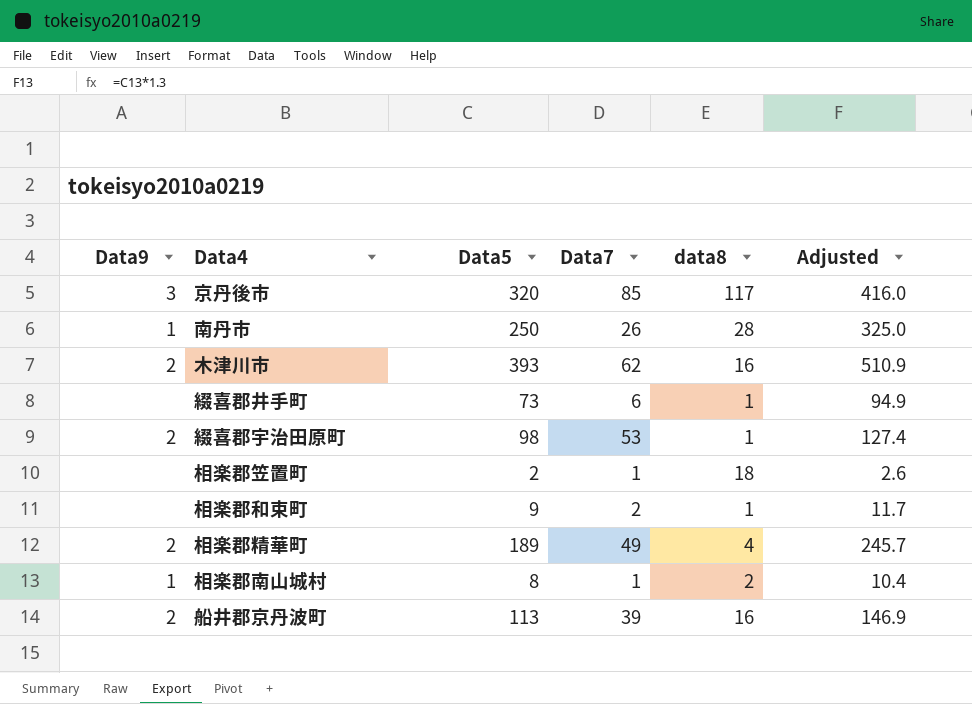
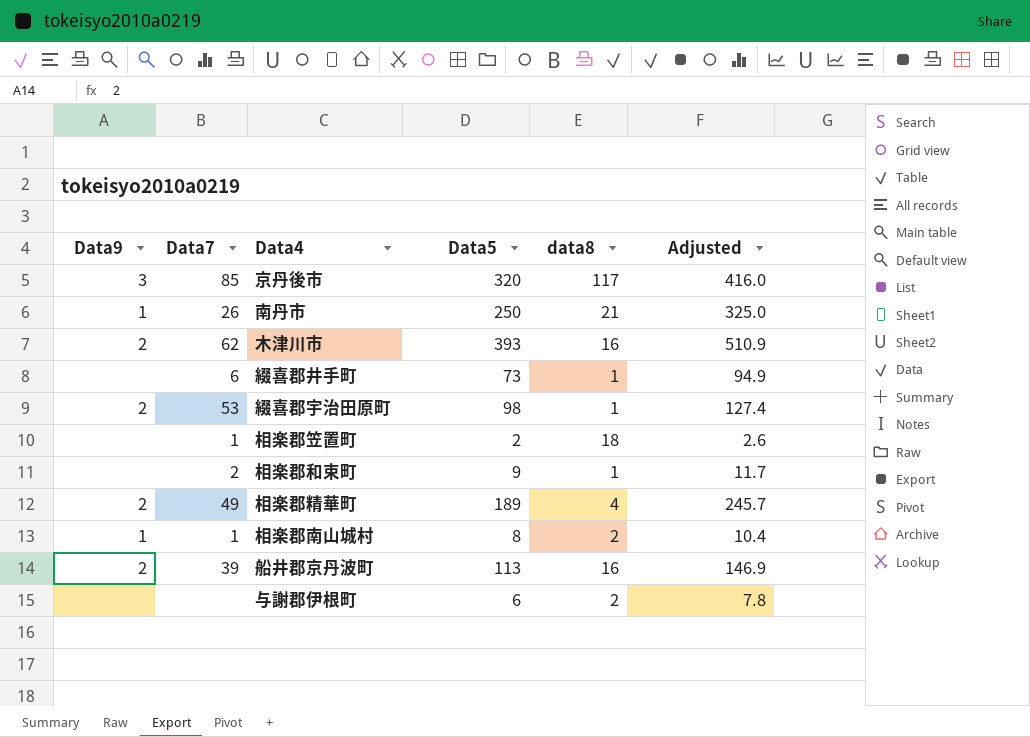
column Data7 | position: 4 -> 2
南丹市 | data8: 28 -> 21
row 与謝郡伊根町: none -> none | none | 6 | 2 | 7.8

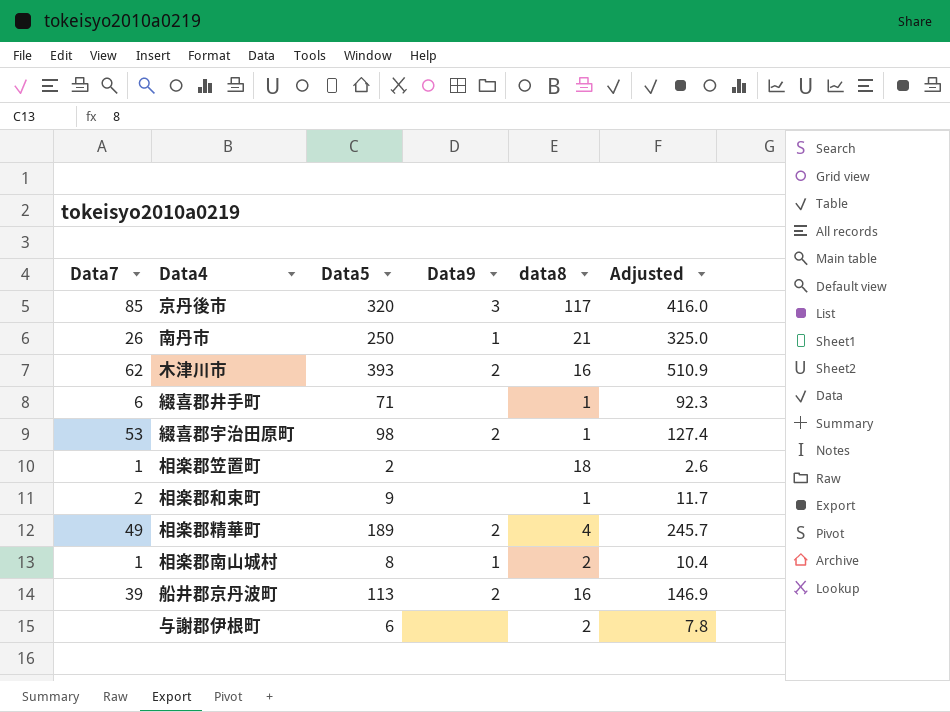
column Data9 | position: 1 -> 4
綴喜郡井手町 | Data5: 73 -> 71
綴喜郡井手町 | Adjusted: 94.9 -> 92.3

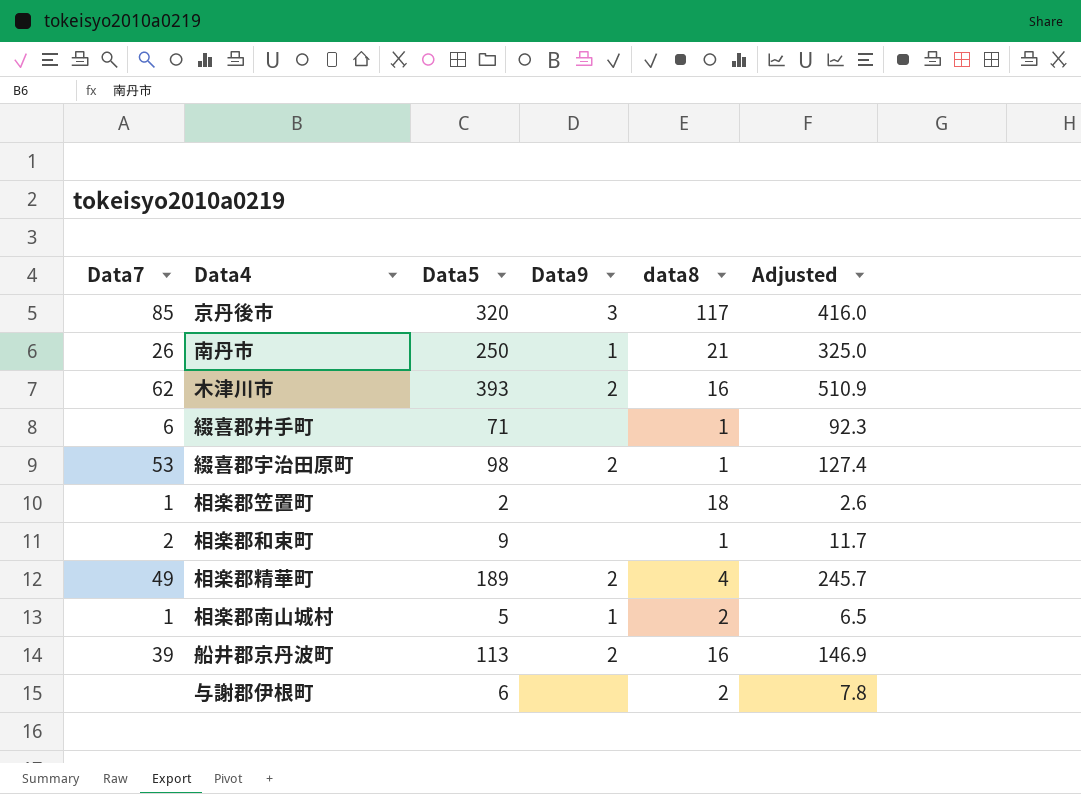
相楽郡南山城村 | Data5: 8 -> 5
相楽郡南山城村 | Adjusted: 10.4 -> 6.5

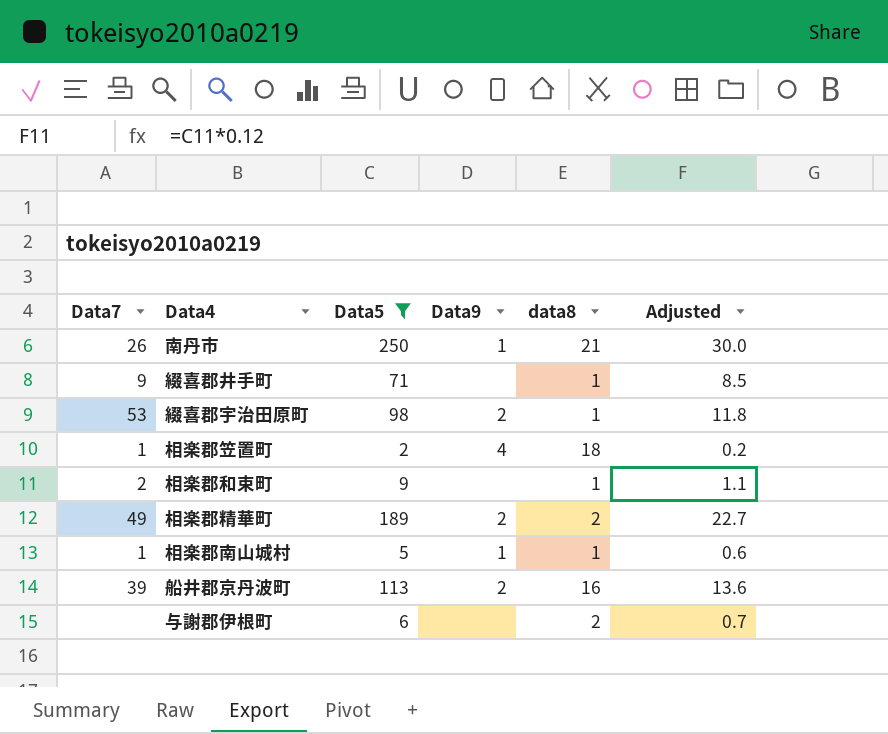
filter: none -> Data5 <= 250
column Adjusted | formula: [Data5] * 1.3 -> [Data5] * 0.12
綴喜郡井手町 | Data7: 6 -> 9
相楽郡笠置町 | Data9: none -> 4
相楽郡精華町 | data8: 4 -> 2
相楽郡南山城村 | data8: 2 -> 1

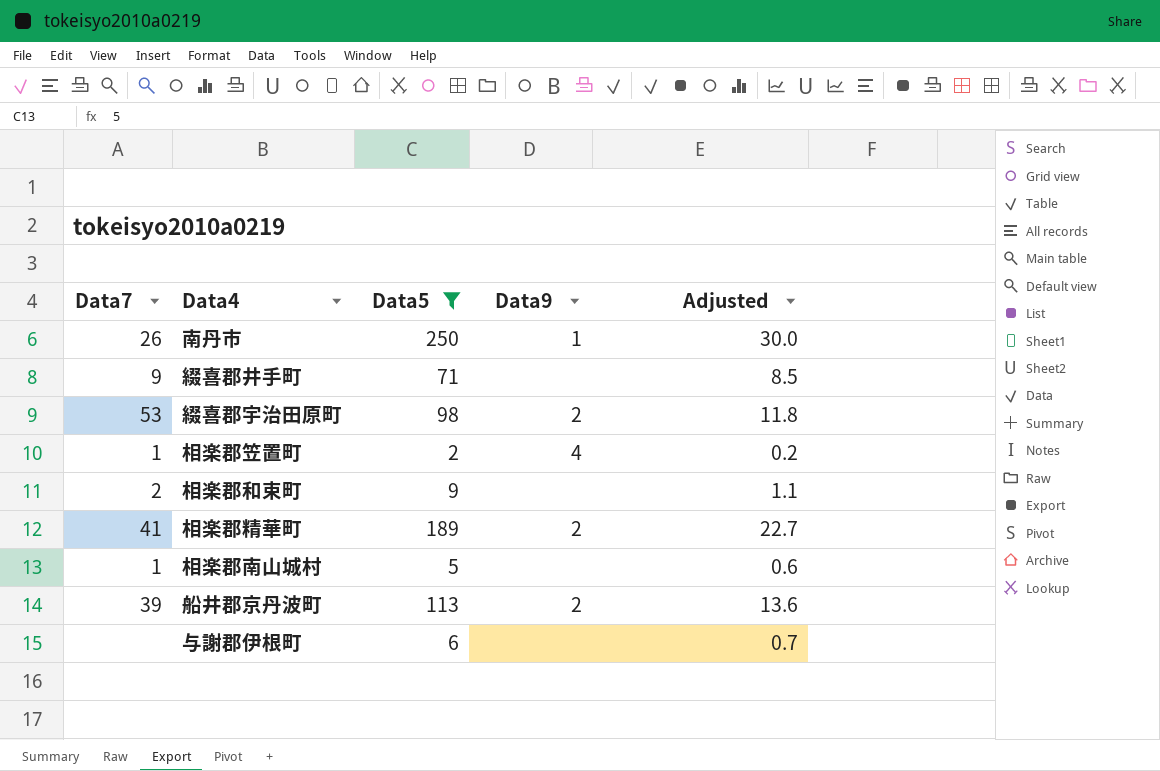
column data8 | position: 5 -> none
相楽郡精華町 | Data7: 49 -> 41
相楽郡南山城村 | Data9: 1 -> none

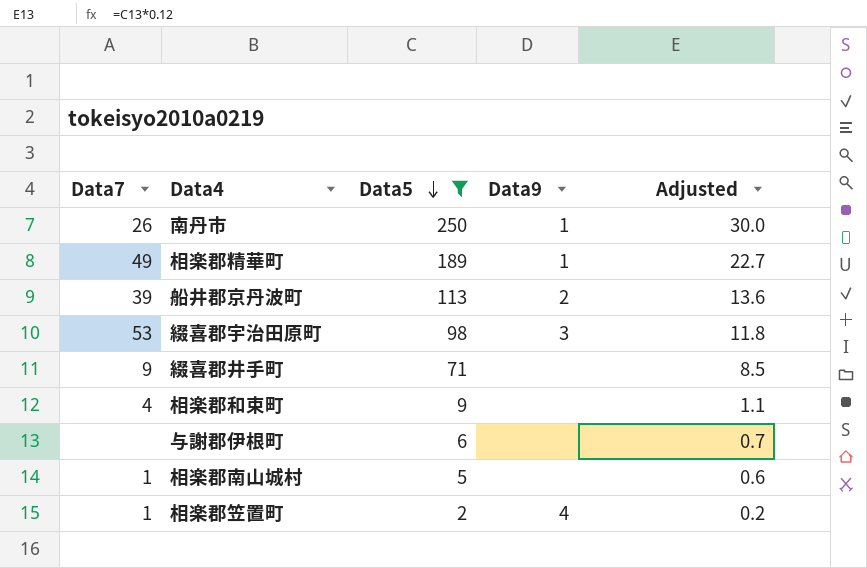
row order: none -> Data5 descending
相楽郡精華町 | Data7: 41 -> 49
相楽郡精華町 | Data9: 2 -> 1
綴喜郡宇治田原町 | Data9: 2 -> 3
相楽郡和束町 | Data7: 2 -> 4

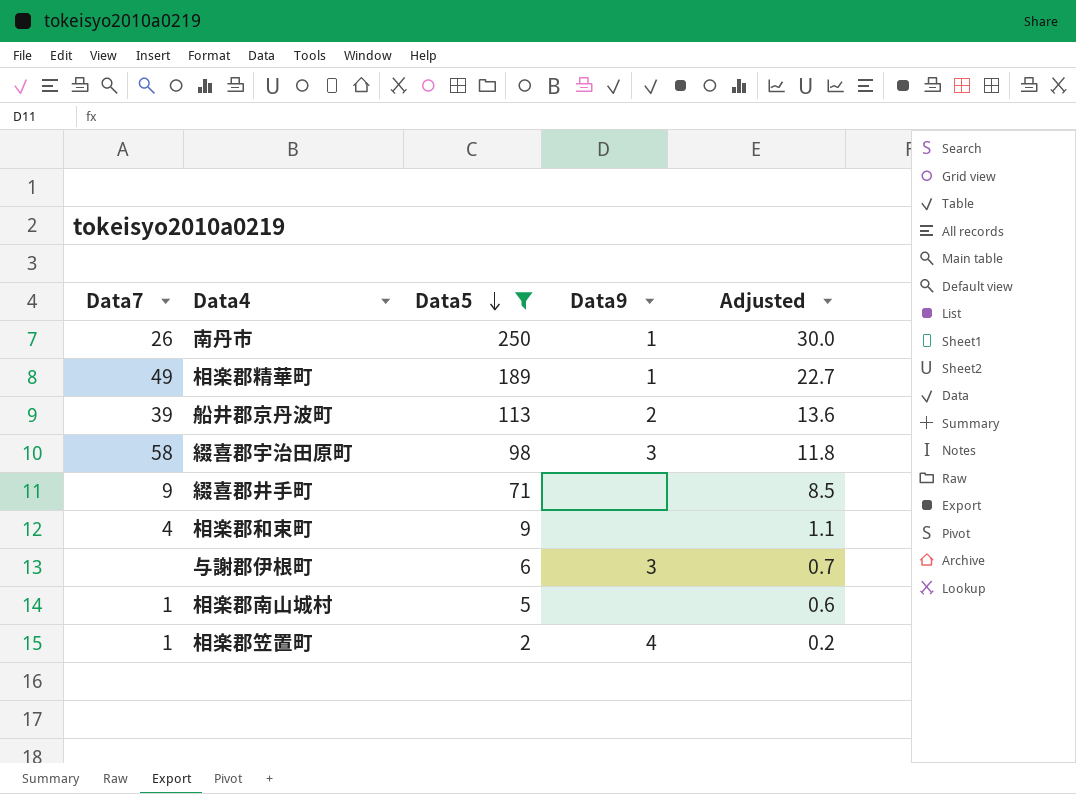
綴喜郡宇治田原町 | Data7: 53 -> 58
与謝郡伊根町 | Data9: none -> 3

